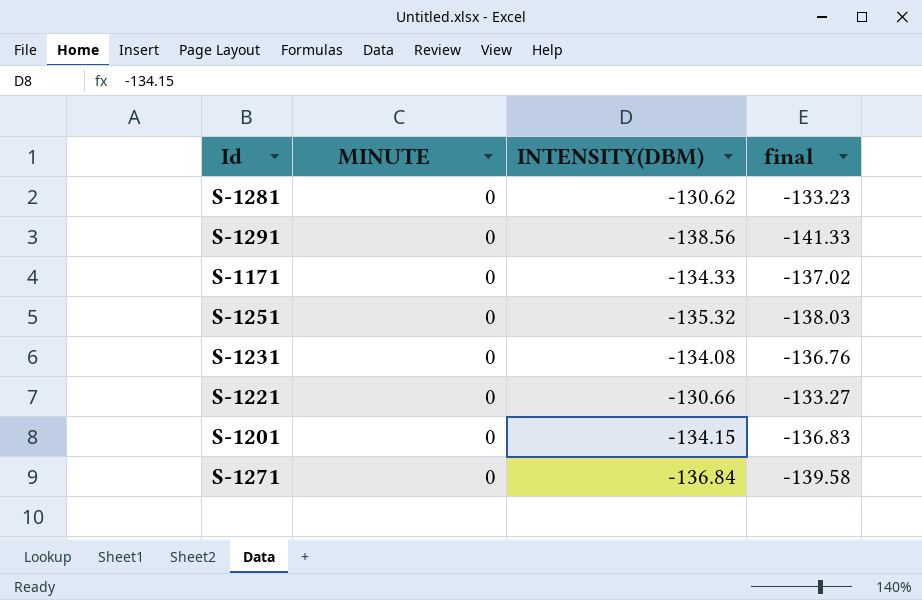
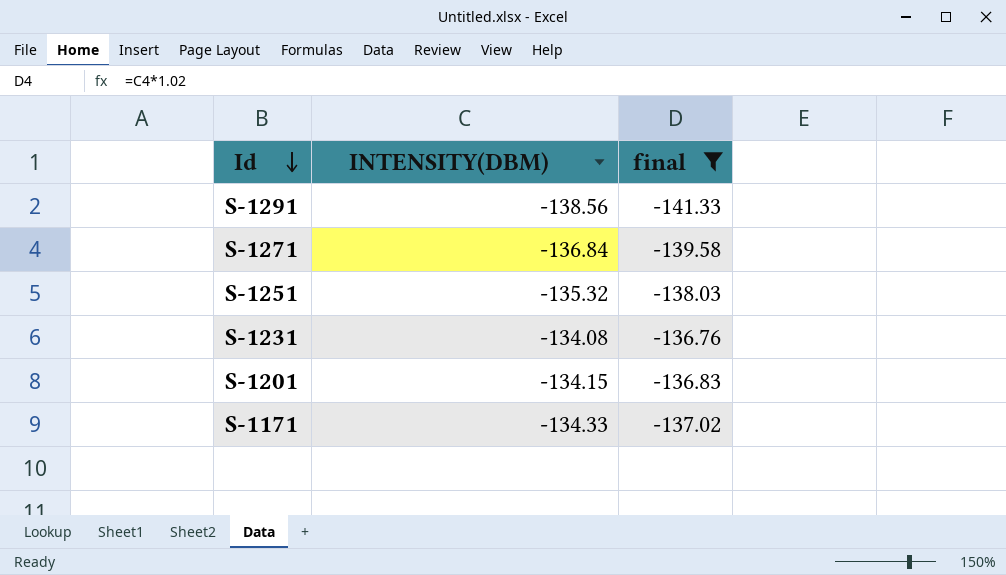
filter: none -> final <= -136.76
row order: none -> Id descending
column MINUTE | position: 2 -> none

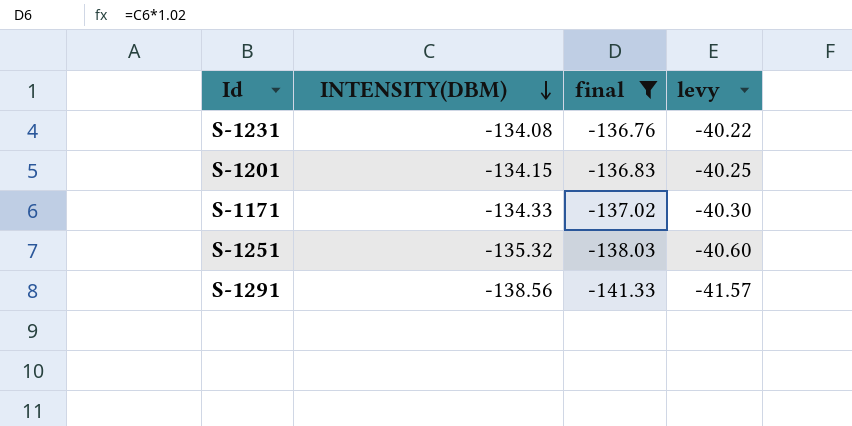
row order: Id descending -> INTENSITY(DBM) descending
column levy | formula: none -> [INTENSITY(DBM)] * 0.3
row S-1271: -136.84 | -139.58 -> none

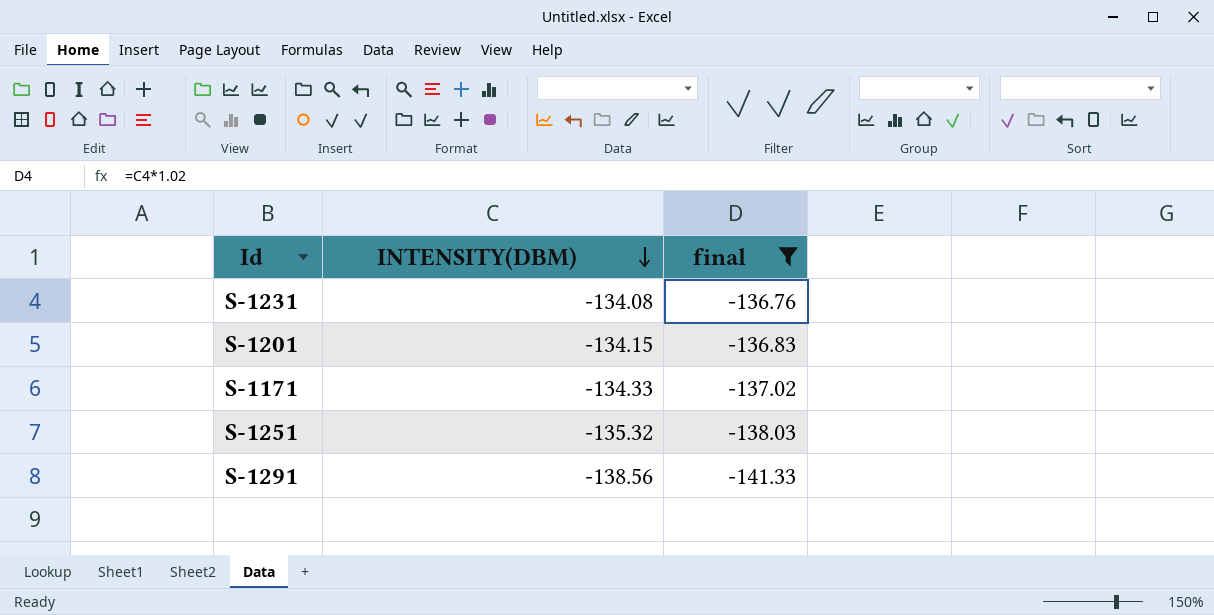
column levy | formula: [INTENSITY(DBM)] * 0.3 -> none

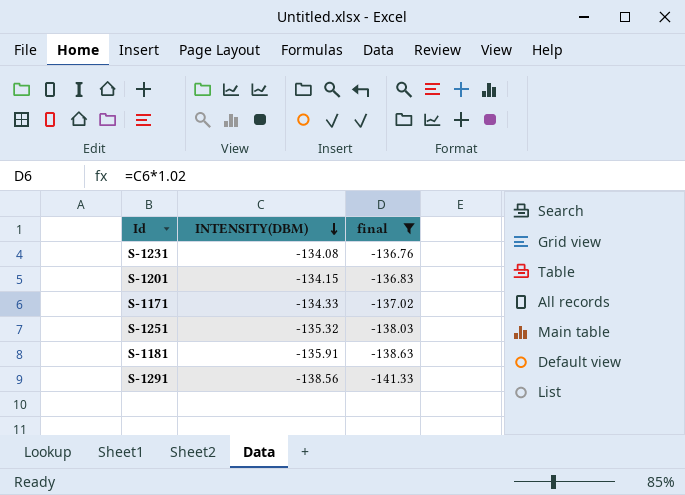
row S-1181: none -> -135.91 | -138.63

